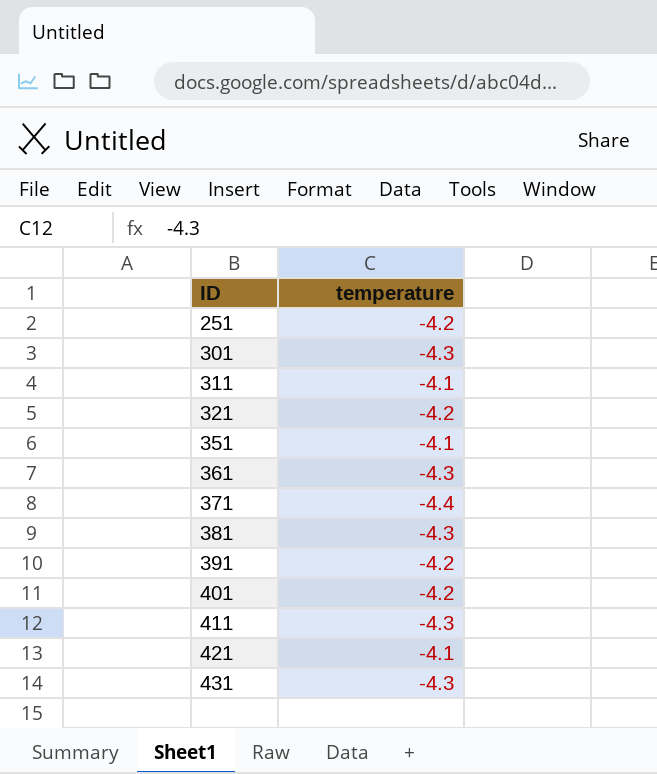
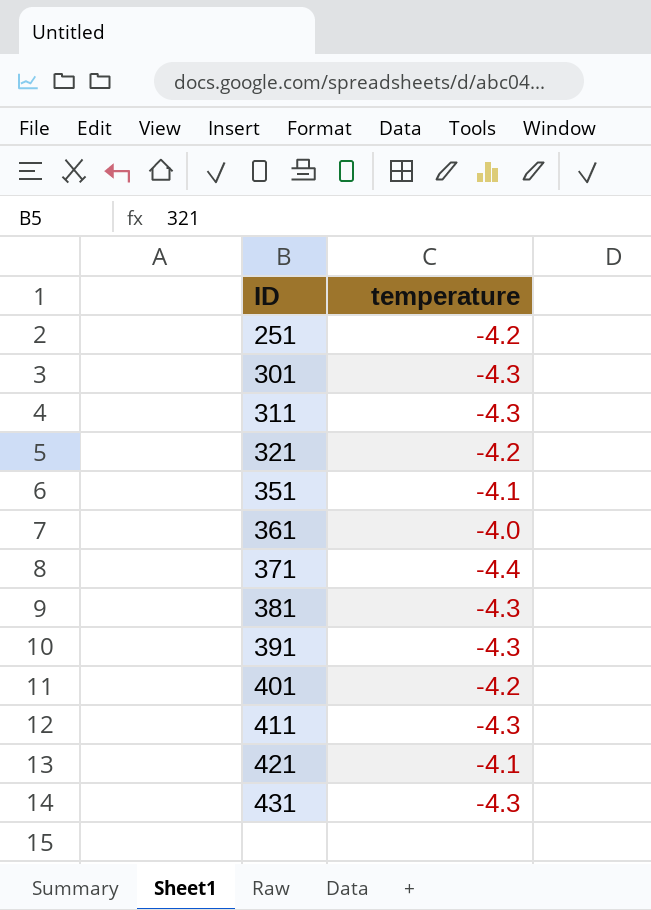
311 | temperature: -4.1 -> -4.3
361 | temperature: -4.3 -> -4.0
391 | temperature: -4.2 -> -4.3

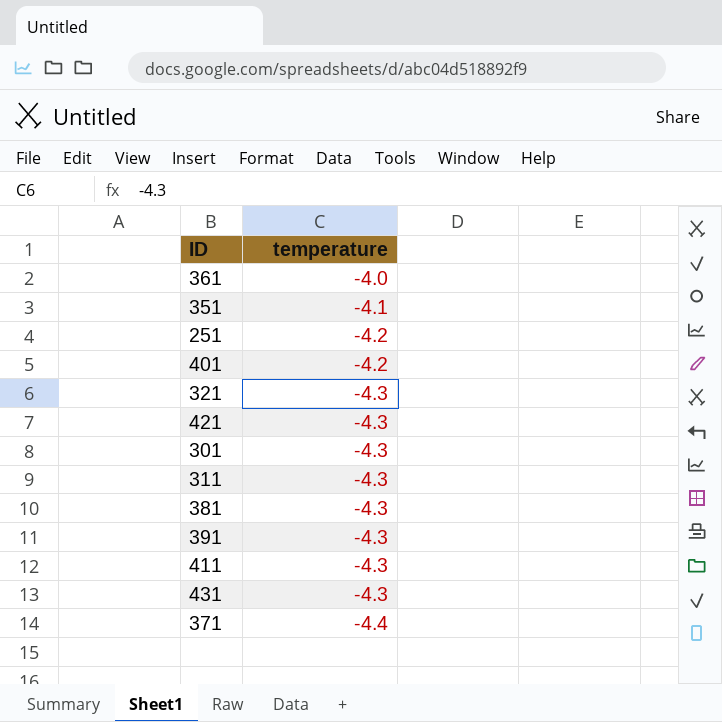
row order: ID ascending -> temperature descending
321 | temperature: -4.2 -> -4.3
421 | temperature: -4.1 -> -4.3

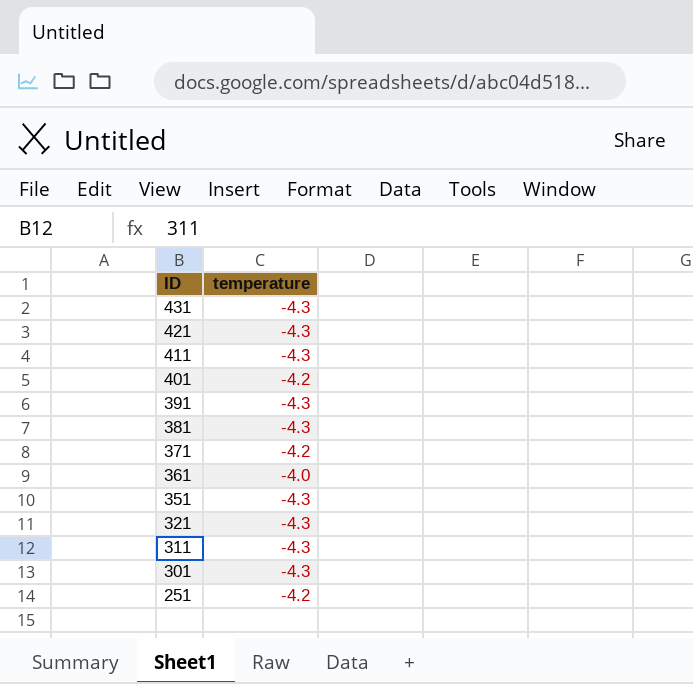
row order: temperature descending -> ID descending
371 | temperature: -4.4 -> -4.2
351 | temperature: -4.1 -> -4.3

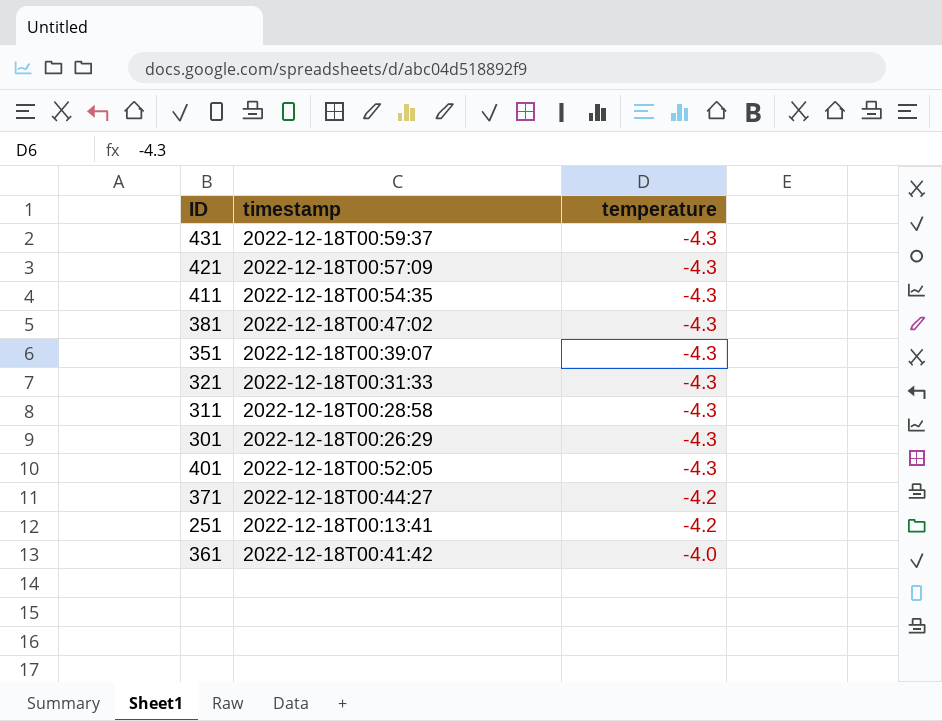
row order: ID descending -> temperature ascending
column timestamp | position: none -> 2
row 391: -4.3 -> none
401 | temperature: -4.2 -> -4.3

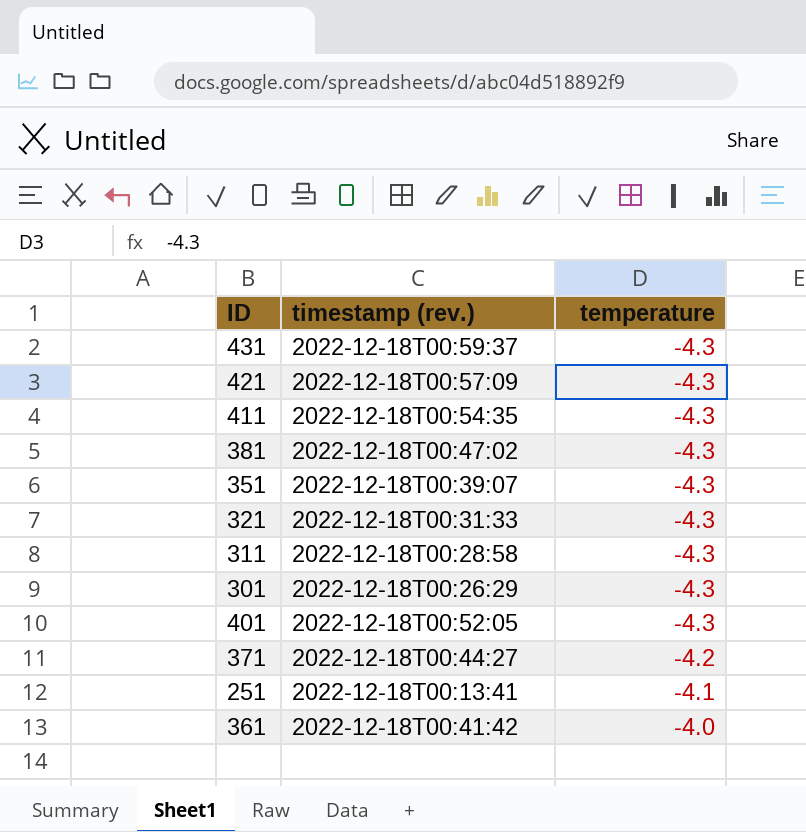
column name: timestamp -> timestamp (rev.)
251 | temperature: -4.2 -> -4.1

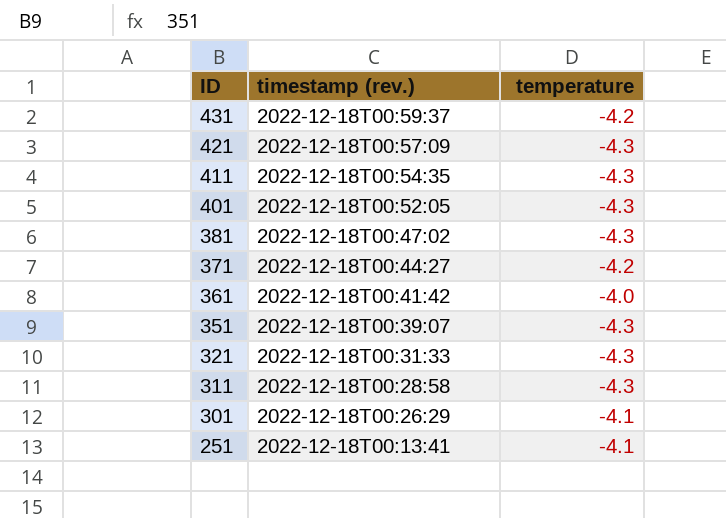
row order: temperature ascending -> ID descending
431 | temperature: -4.3 -> -4.2
301 | temperature: -4.3 -> -4.1

